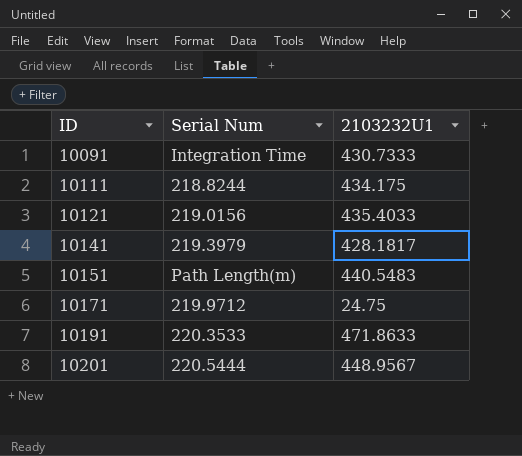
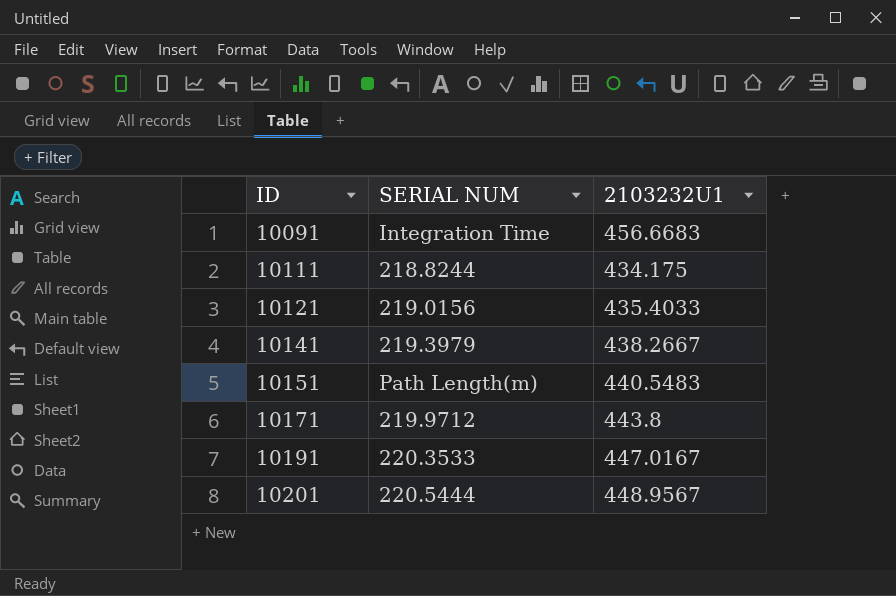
column name: Serial Num -> SERIAL NUM
10091 | 2103232U1: 430.7333 -> 456.6683
10141 | 2103232U1: 428.1817 -> 438.2667
10171 | 2103232U1: 24.75 -> 443.8
10191 | 2103232U1: 471.8633 -> 447.0167

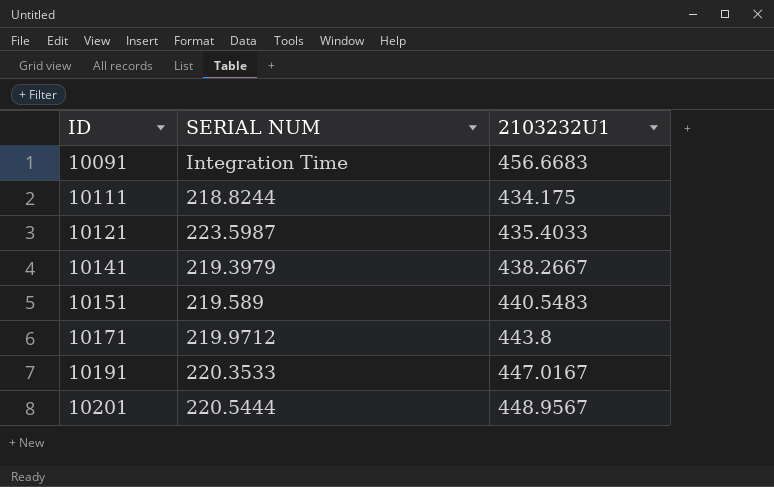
10121 | SERIAL NUM: 219.0156 -> 223.5987
10151 | SERIAL NUM: Path Length(m) -> 219.589

